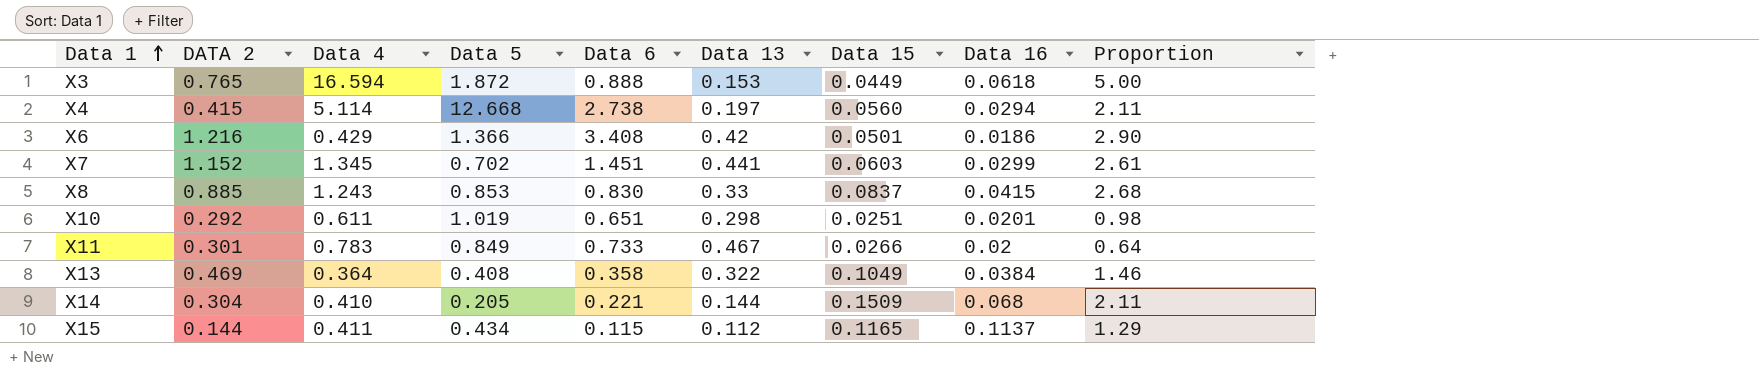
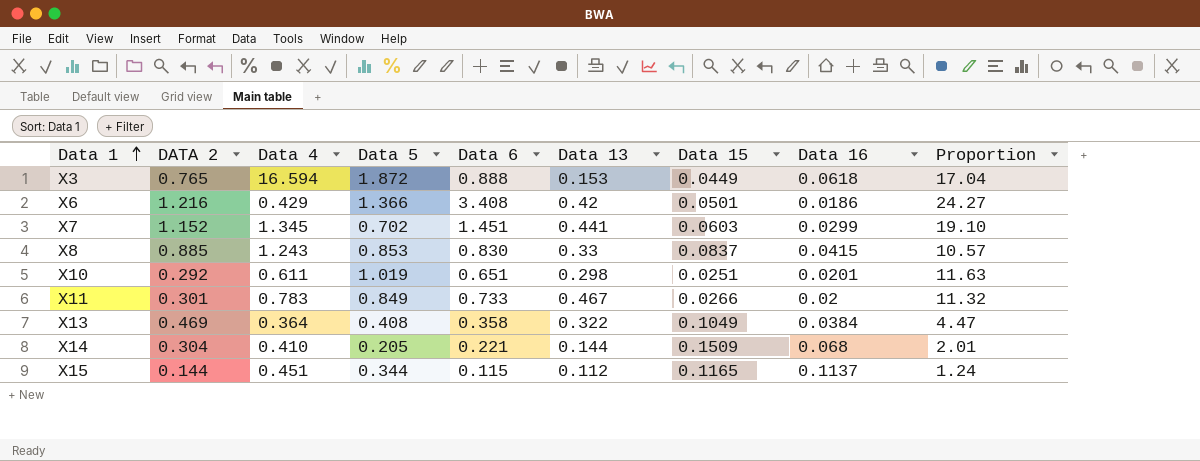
column Proportion | formula: [DATA 2] / [Data 13] -> [DATA 2] / [Data 15]
row X4: 0.415 | 5.114 | 12.668 | 2.738 | 0.197 | 0.0560 | 0.0294 | 2.11 -> none
X15 | Data 4: 0.411 -> 0.451
X15 | Data 5: 0.434 -> 0.344

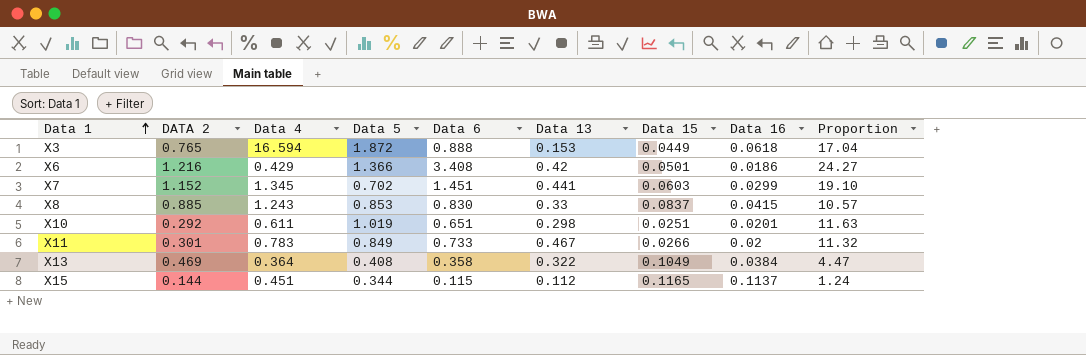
row X14: 0.304 | 0.410 | 0.205 | 0.221 | 0.144 | 0.1509 | 0.068 | 2.01 -> none

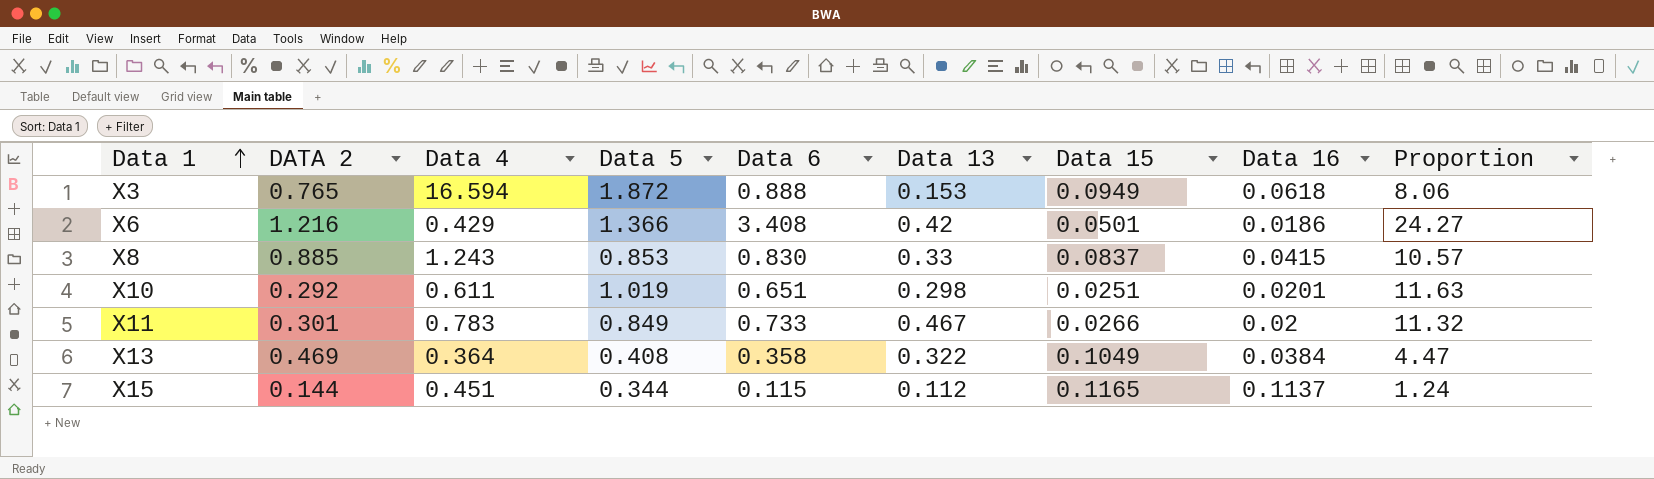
row X7: 1.152 | 1.345 | 0.702 | 1.451 | 0.441 | 0.0603 | 0.0299 | 19.10 -> none
X3 | Data 15: 0.0449 -> 0.0949
X3 | Proportion: 17.04 -> 8.06

